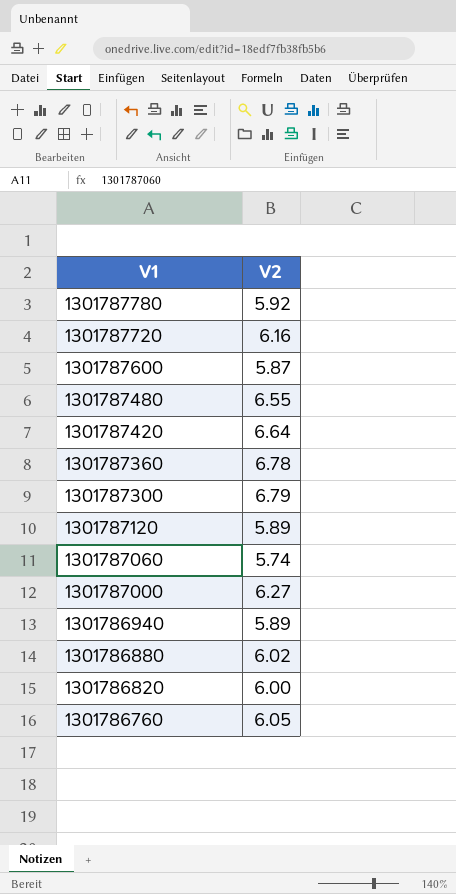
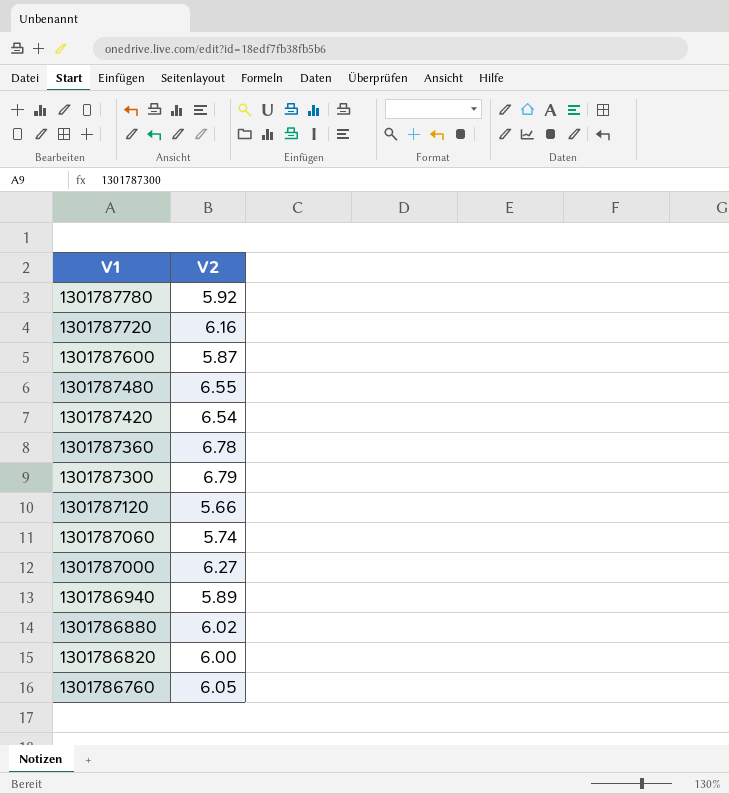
1301787420 | V2: 6.64 -> 6.54
1301787120 | V2: 5.89 -> 5.66

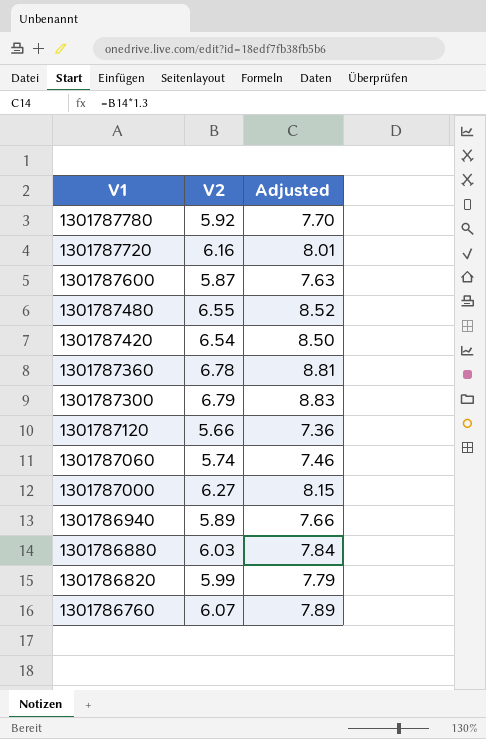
column Adjusted | formula: none -> [V2] * 1.3
1301786880 | V2: 6.02 -> 6.03
1301786820 | V2: 6.00 -> 5.99
1301786760 | V2: 6.05 -> 6.07

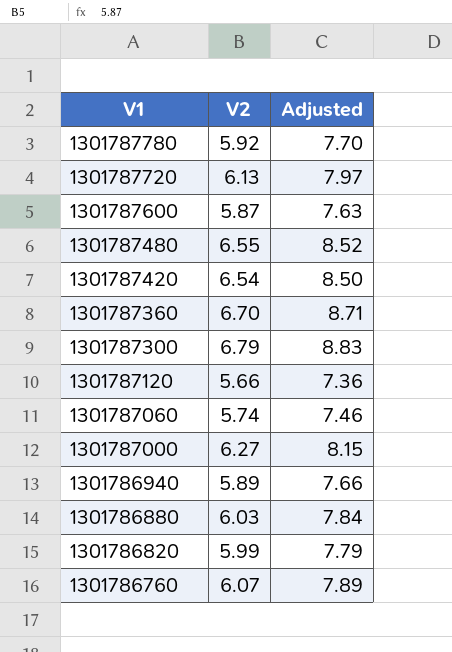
1301787720 | V2: 6.16 -> 6.13
1301787720 | Adjusted: 8.01 -> 7.97
1301787360 | V2: 6.78 -> 6.70
1301787360 | Adjusted: 8.81 -> 8.71

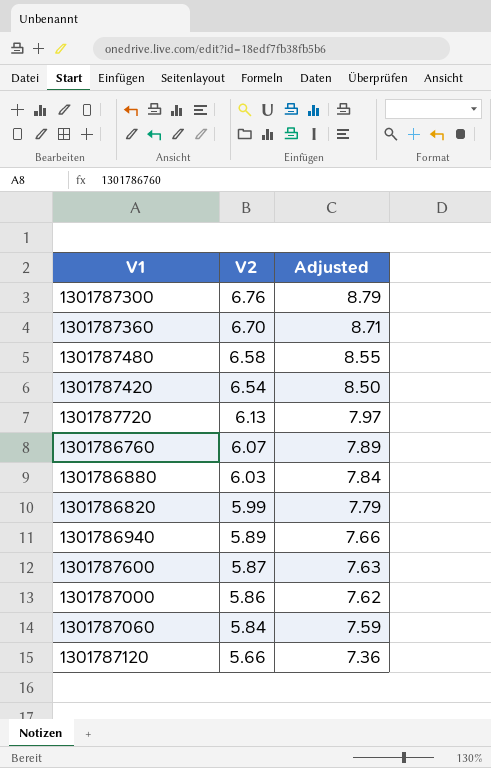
row order: V1 descending -> V2 descending
row 1301787780: 5.92 | 7.70 -> none
1301787300 | V2: 6.79 -> 6.76
1301787300 | Adjusted: 8.83 -> 8.79
1301787480 | V2: 6.55 -> 6.58
1301787480 | Adjusted: 8.52 -> 8.55
1301787000 | V2: 6.27 -> 5.86
1301787000 | Adjusted: 8.15 -> 7.62
1301787060 | V2: 5.74 -> 5.84
1301787060 | Adjusted: 7.46 -> 7.59

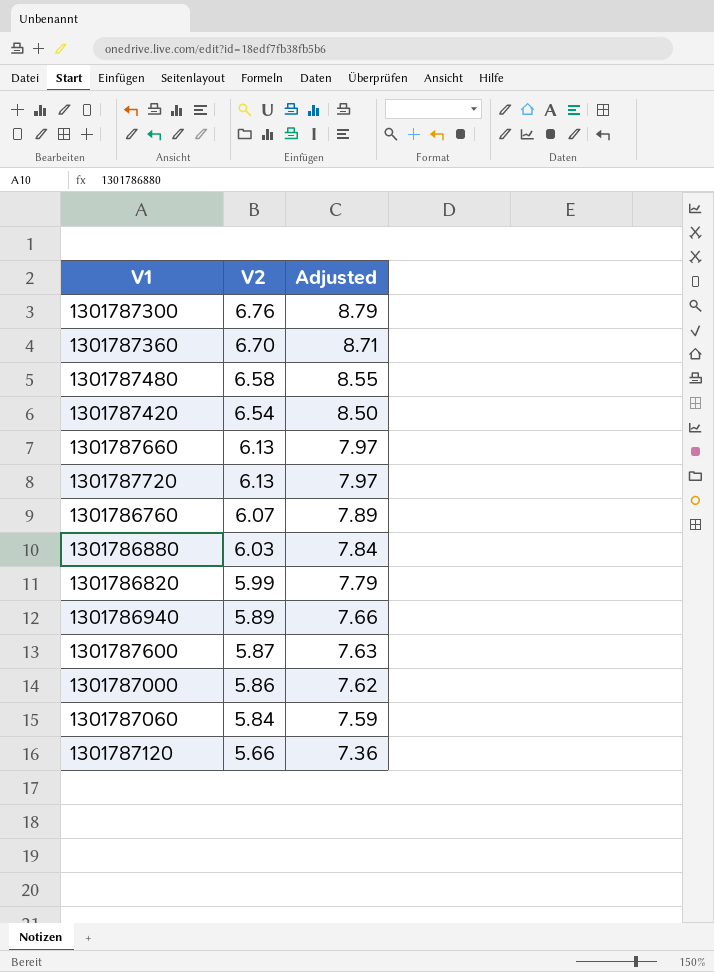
row 1301787660: none -> 6.13 | 7.97

